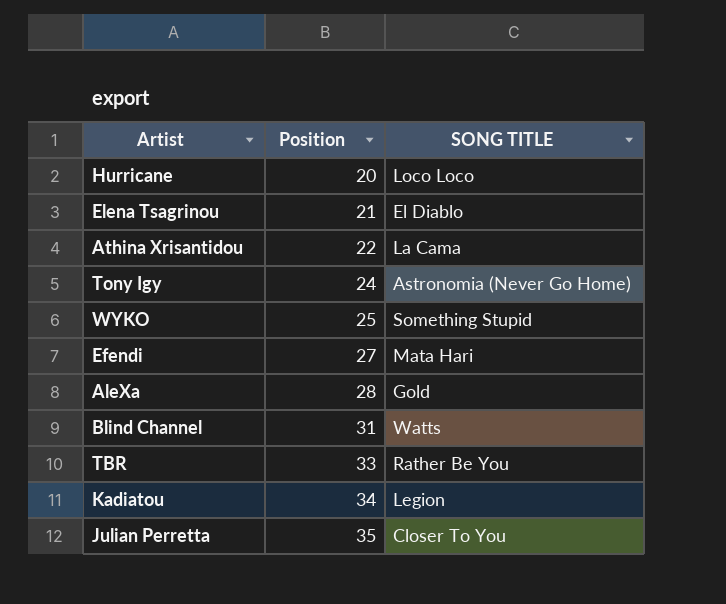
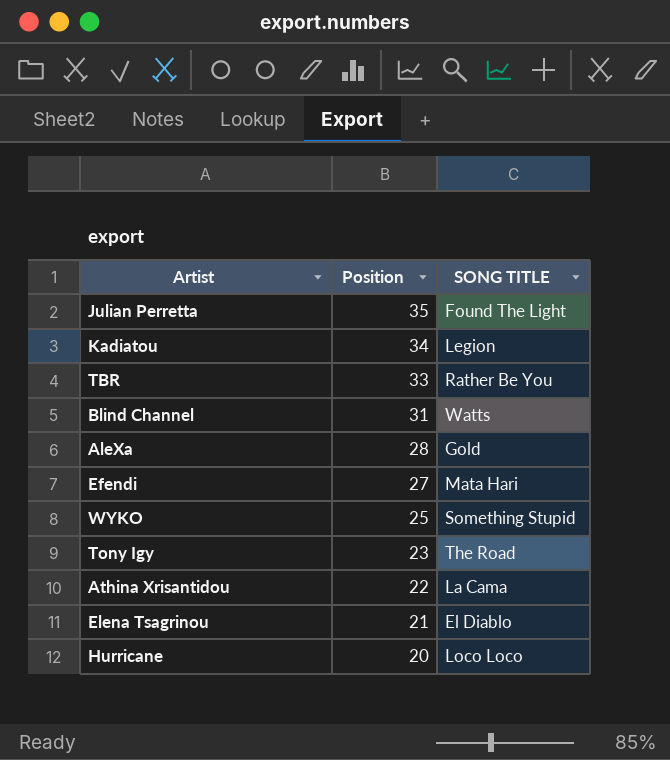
row order: Position ascending -> Position descending
Julian Perretta | SONG TITLE: Closer To You -> Found The Light
Tony Igy | Position: 24 -> 23
Tony Igy | SONG TITLE: Astronomia (Never Go Home) -> The Road

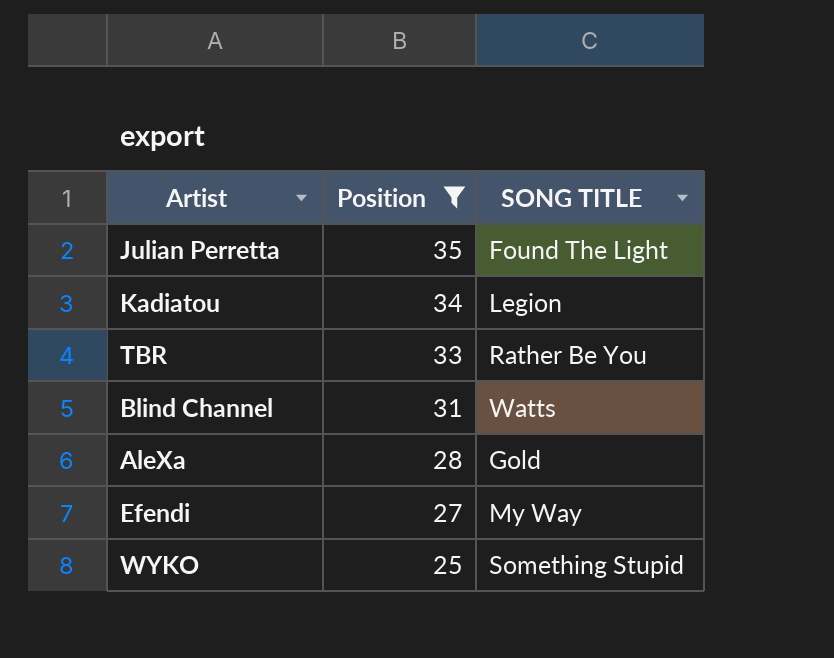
filter: none -> Position >= 25
Efendi | SONG TITLE: Mata Hari -> My Way

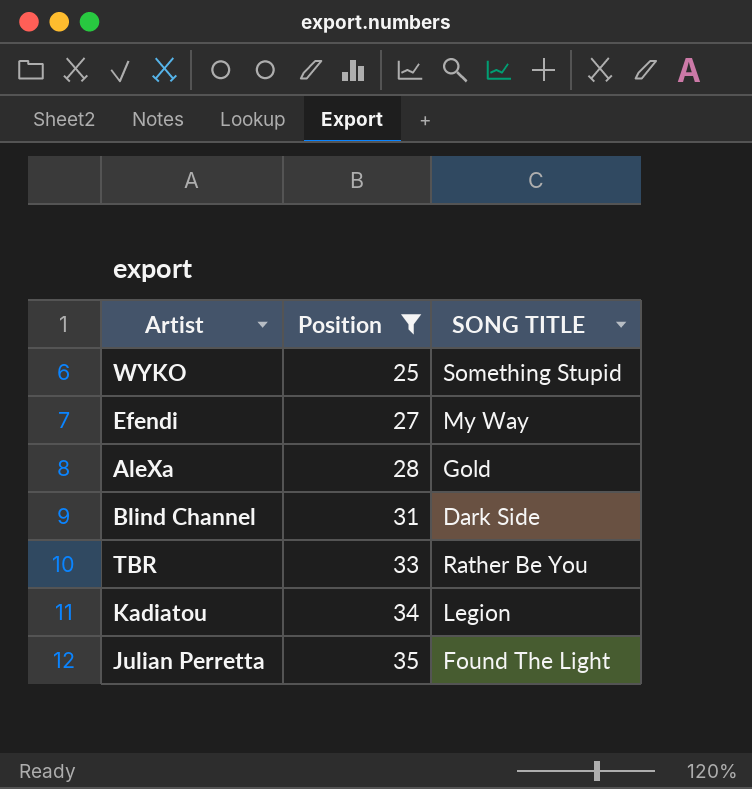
row order: Position descending -> Position ascending
Blind Channel | SONG TITLE: Watts -> Dark Side

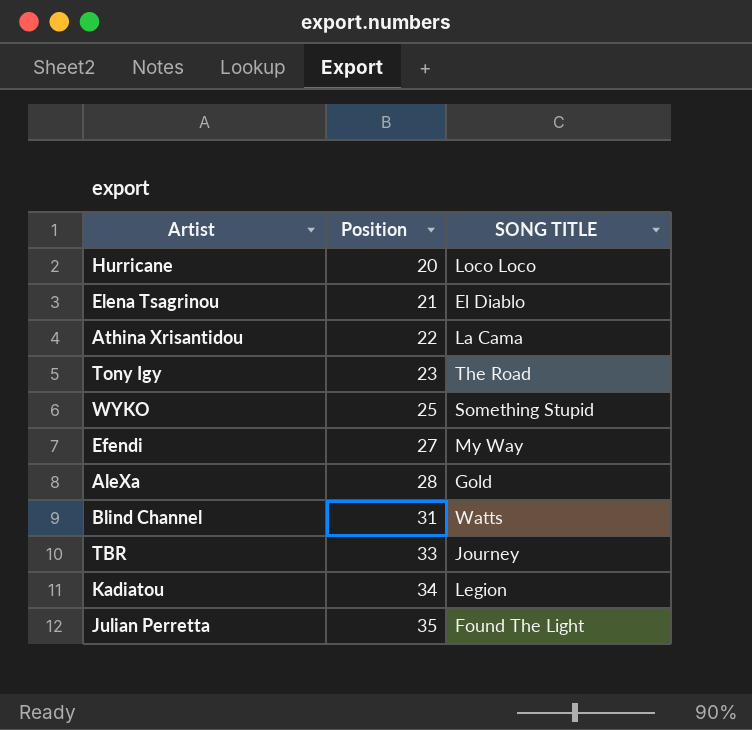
filter: Position >= 25 -> none
Blind Channel | SONG TITLE: Dark Side -> Watts
TBR | SONG TITLE: Rather Be You -> Journey

